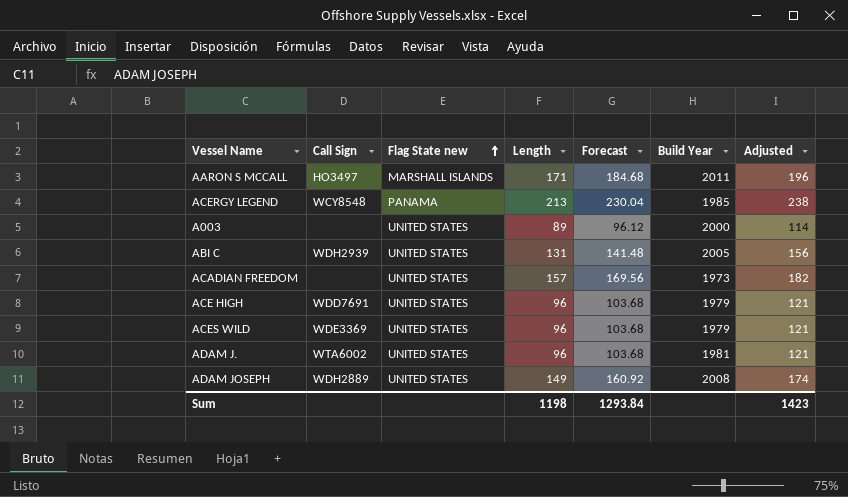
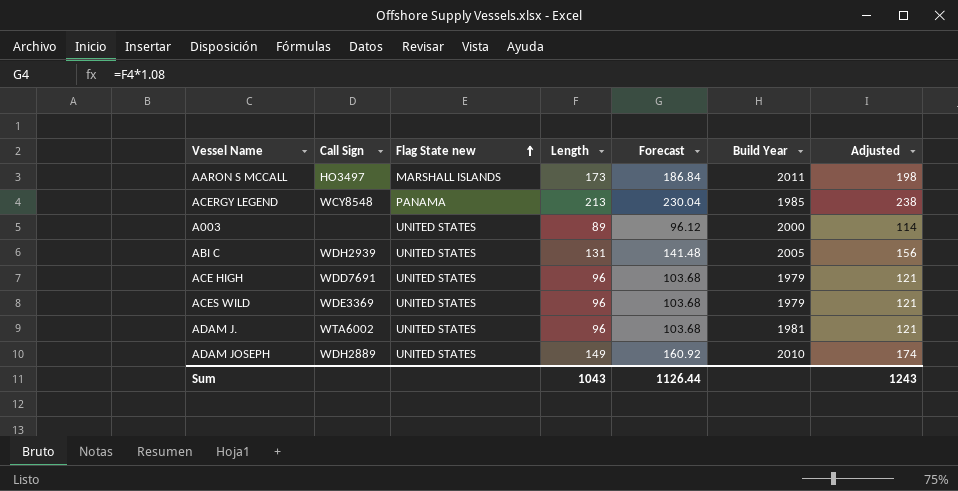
row ACADIAN FREEDOM: none | UNITED STATES | 157 | 169.56 | 1973 | 182 -> none
AARON S MCCALL | Length: 171 -> 173
AARON S MCCALL | Forecast: 184.68 -> 186.84
AARON S MCCALL | Adjusted: 196 -> 198
ADAM JOSEPH | Build Year: 2008 -> 2010
Sum | Length: 1198 -> 1043
Sum | Forecast: 1293.84 -> 1126.44
Sum | Adjusted: 1423 -> 1243

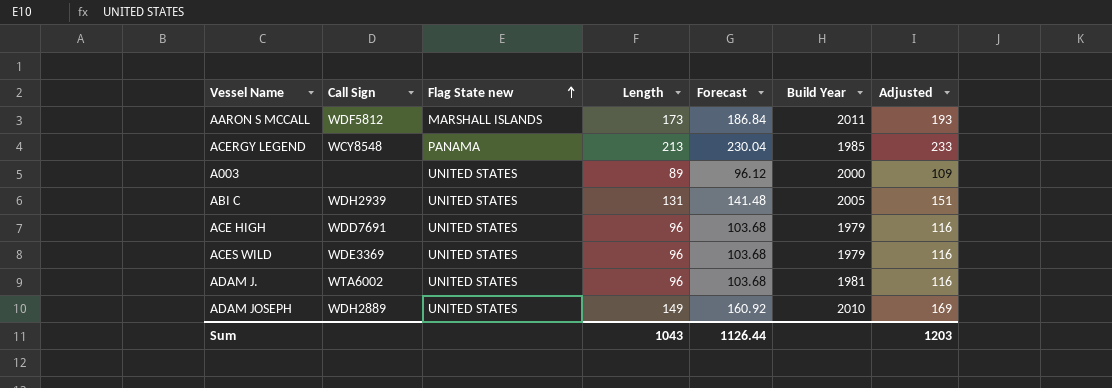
column Adjusted | formula: [Length] + 25 -> [Length] + 20
AARON S MCCALL | Call Sign: HO3497 -> WDF5812
Sum | Adjusted: 1243 -> 1203

